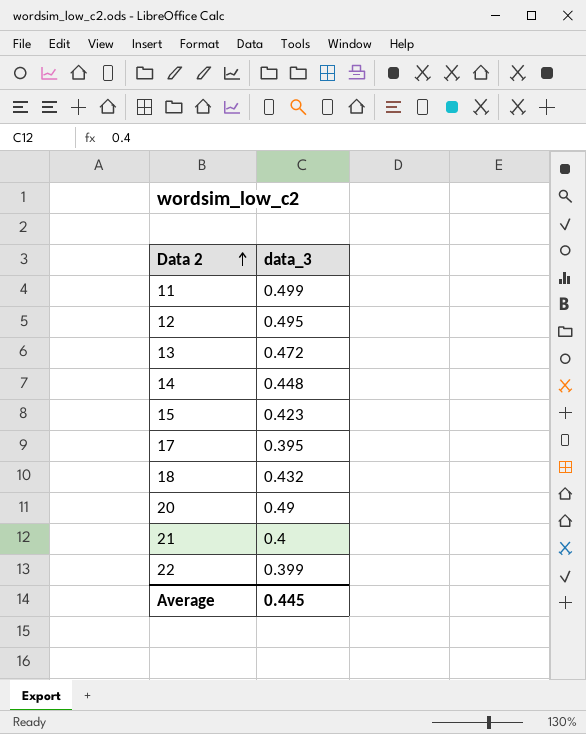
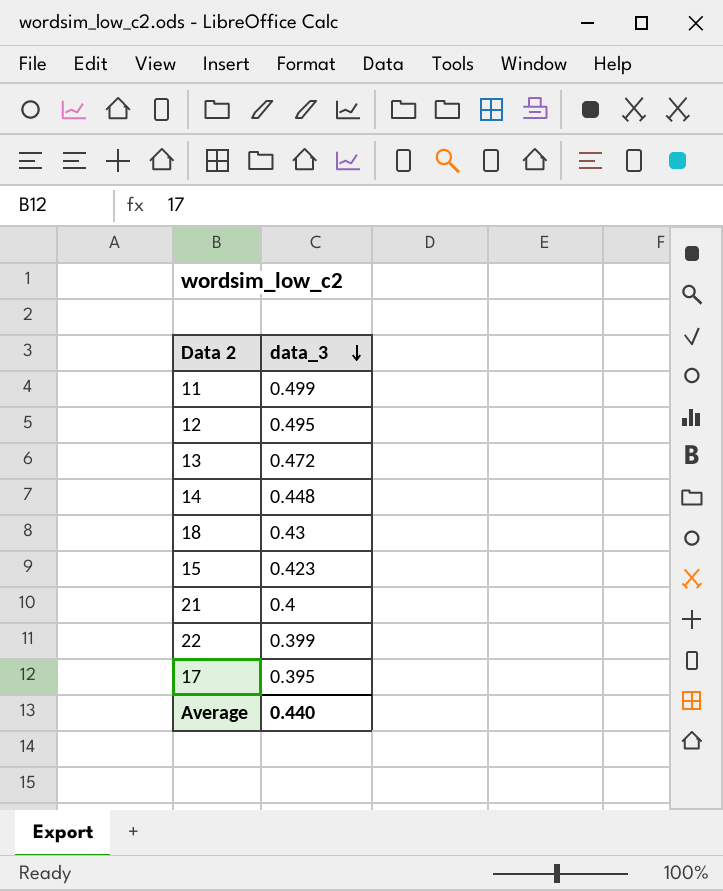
row order: Data 2 ascending -> data_3 descending
row 20: 0.49 -> none
18 | data_3: 0.432 -> 0.43
Average | data_3: 0.445 -> 0.440

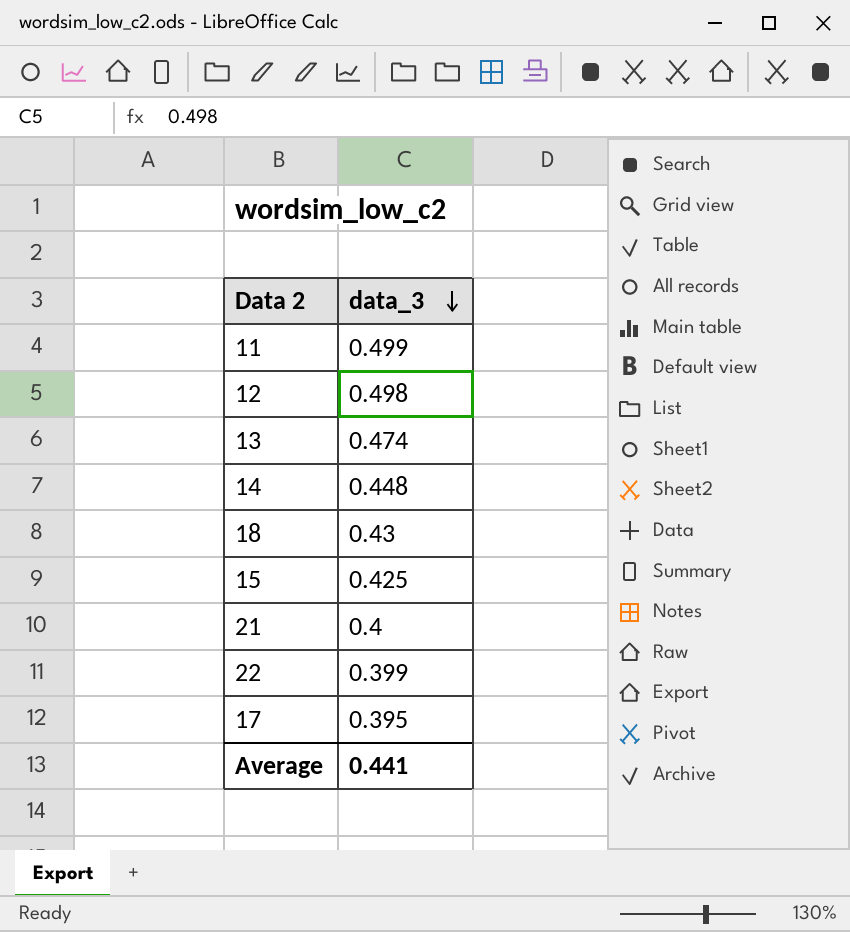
12 | data_3: 0.495 -> 0.498
13 | data_3: 0.472 -> 0.474
15 | data_3: 0.423 -> 0.425
Average | data_3: 0.440 -> 0.441

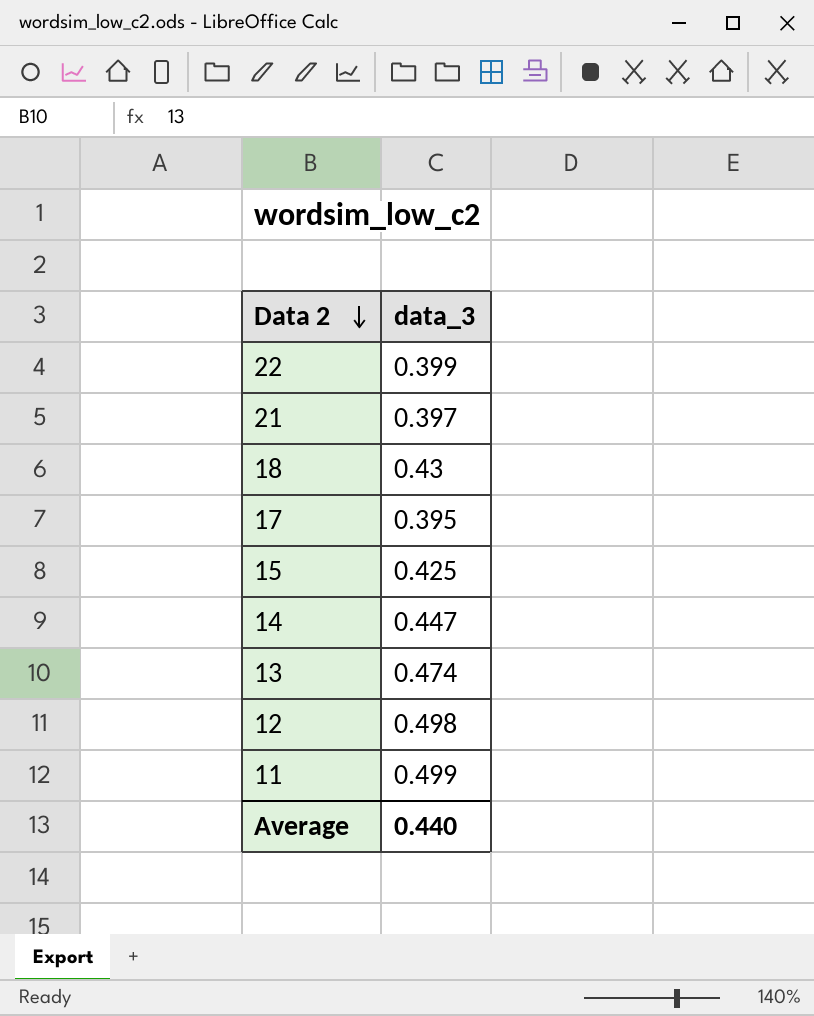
row order: data_3 descending -> Data 2 descending
21 | data_3: 0.4 -> 0.397
14 | data_3: 0.448 -> 0.447
Average | data_3: 0.441 -> 0.440

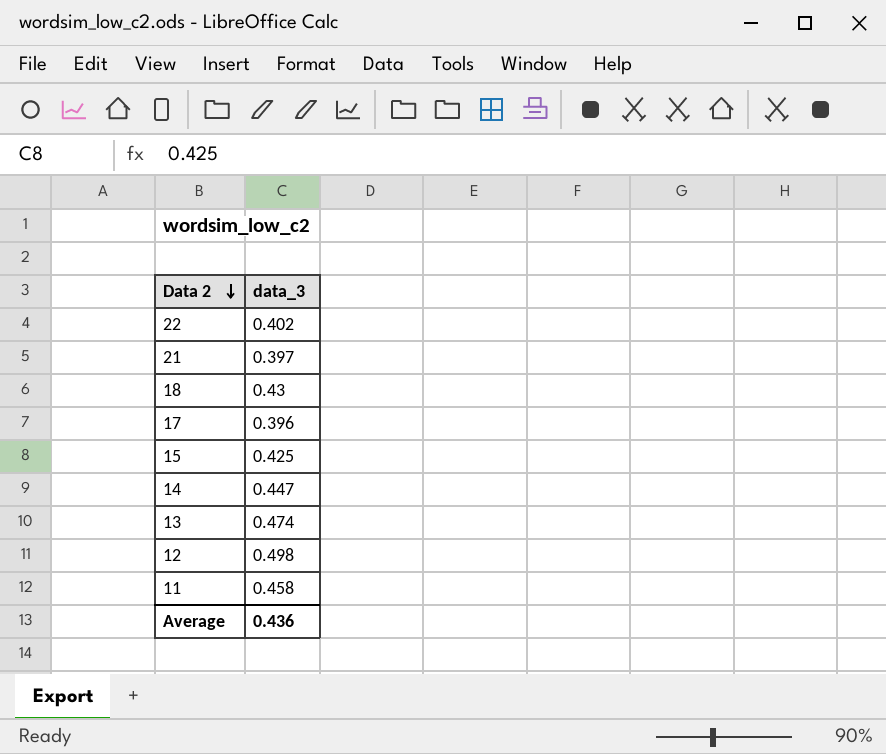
22 | data_3: 0.399 -> 0.402
17 | data_3: 0.395 -> 0.396
11 | data_3: 0.499 -> 0.458
Average | data_3: 0.440 -> 0.436

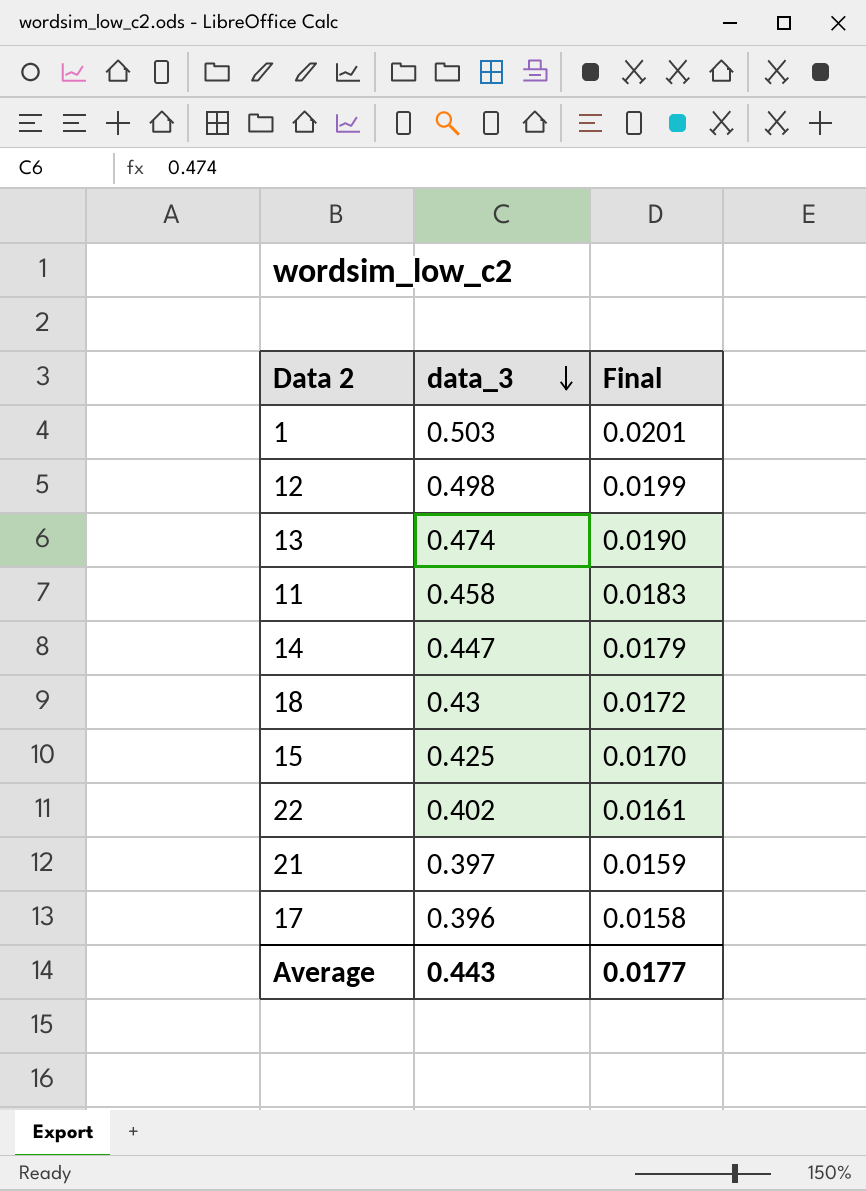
row order: Data 2 descending -> data_3 descending
column Final | formula: none -> [data_3] * 0.04
row 1: none -> 0.503 | 0.0201
Average | data_3: 0.436 -> 0.443

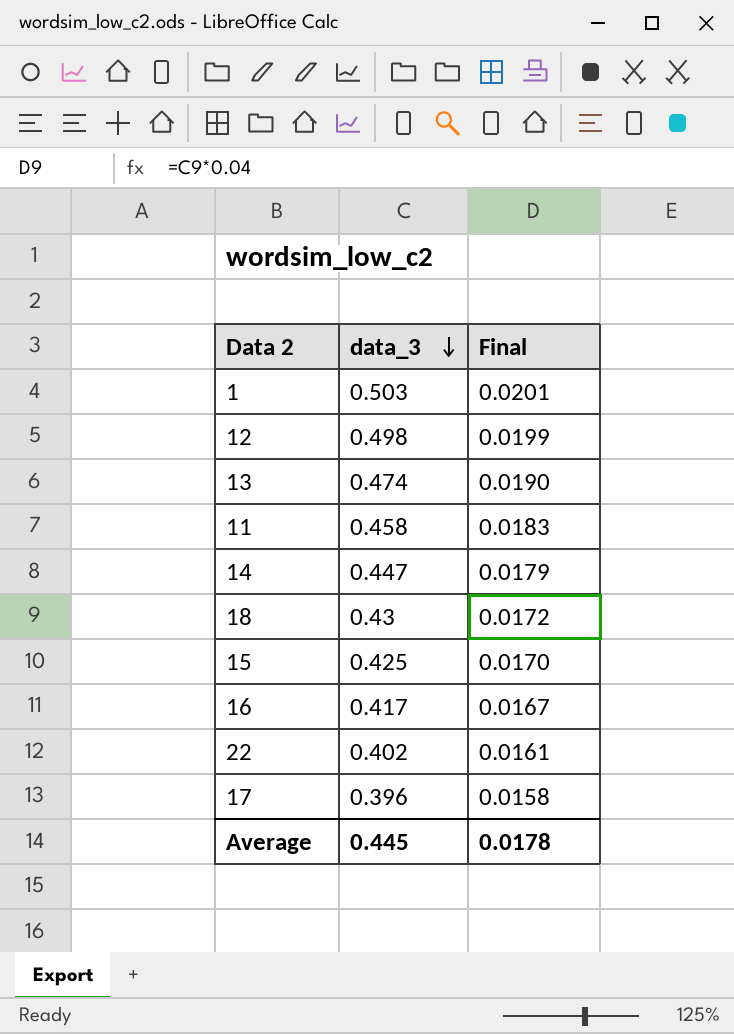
row 21: 0.397 | 0.0159 -> none
row 16: none -> 0.417 | 0.0167
Average | data_3: 0.443 -> 0.445
Average | Final: 0.0177 -> 0.0178

